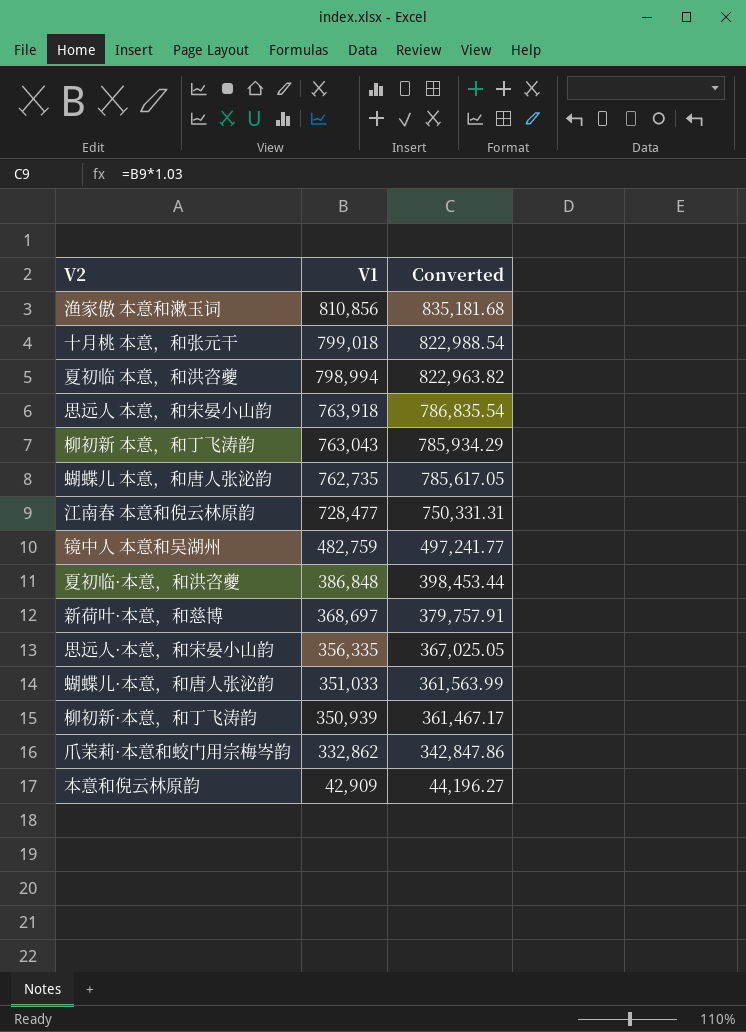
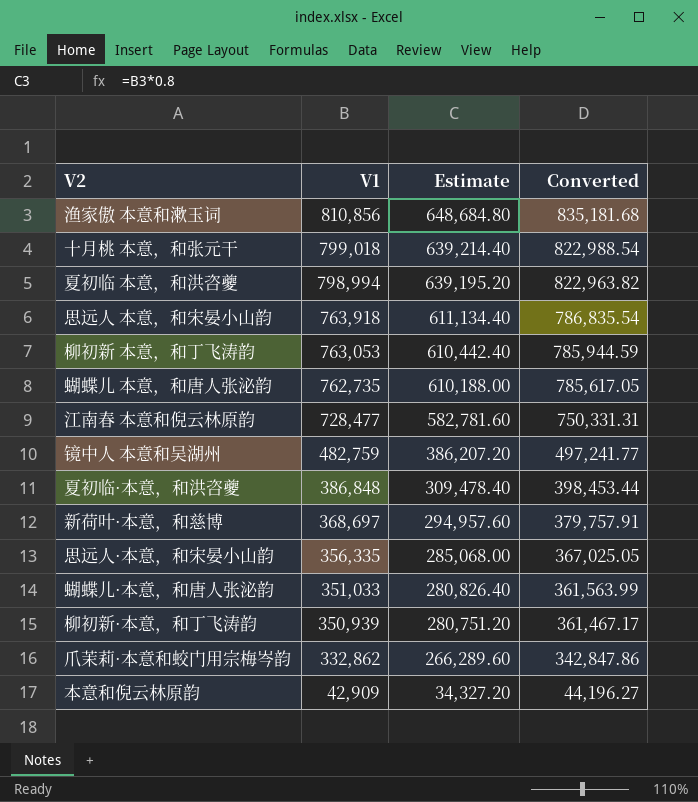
column Estimate | formula: none -> [V1] * 0.8
柳初新 本意，和丁飞涛韵 | V1: 763,043 -> 763,053
柳初新 本意，和丁飞涛韵 | Converted: 785,934.29 -> 785,944.59

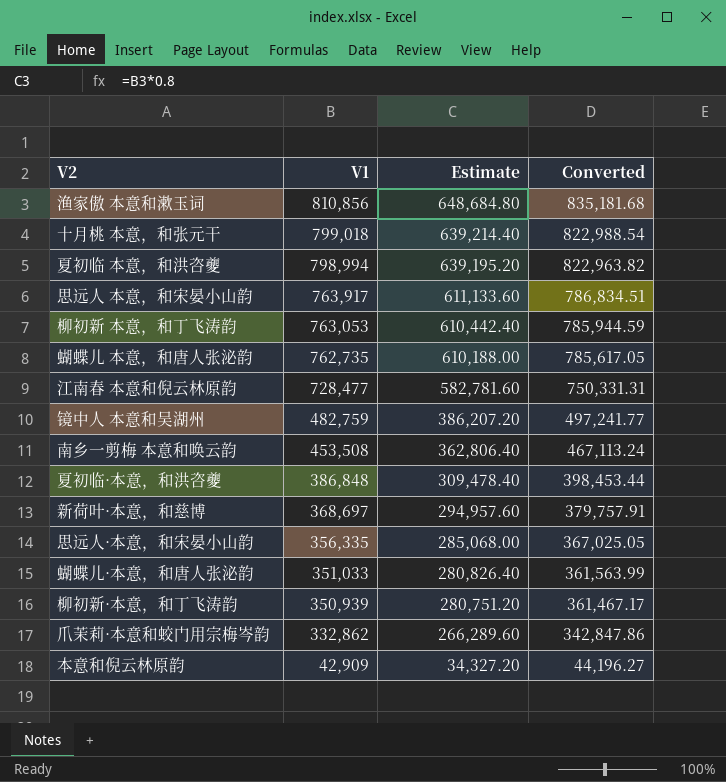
思远人 本意，和宋晏小山韵 | V1: 763,918 -> 763,917
思远人 本意，和宋晏小山韵 | Estimate: 611,134.40 -> 611,133.60
思远人 本意，和宋晏小山韵 | Converted: 786,835.54 -> 786,834.51
row 南乡一剪梅 本意和唤云韵: none -> 453,508 | 362,806.40 | 467,113.24

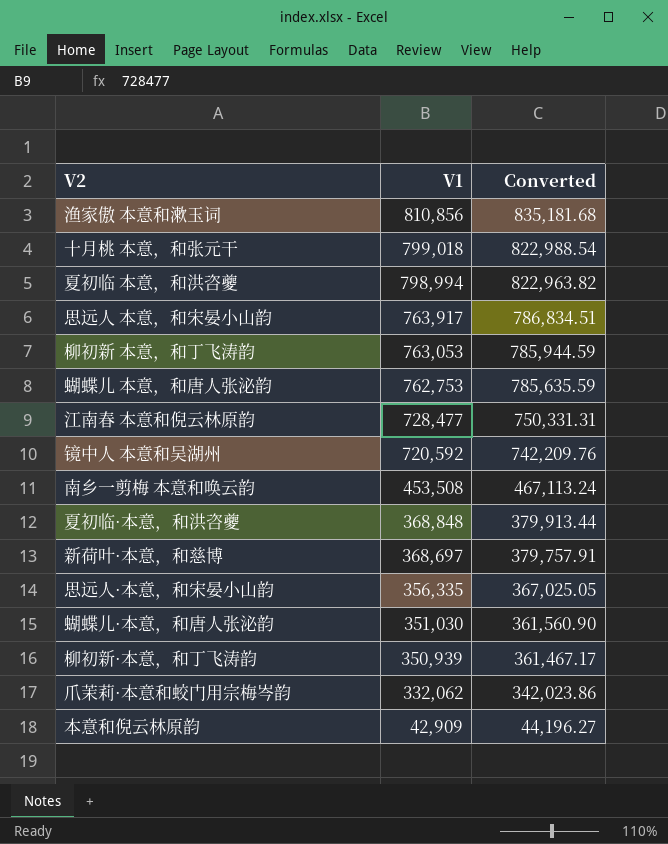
column Estimate | formula: [V1] * 0.8 -> none
蝴蝶儿 本意，和唐人张泌韵 | V1: 762,735 -> 762,753
蝴蝶儿 本意，和唐人张泌韵 | Converted: 785,617.05 -> 785,635.59
镜中人 本意和吴湖州 | V1: 482,759 -> 720,592
镜中人 本意和吴湖州 | Converted: 497,241.77 -> 742,209.76
夏初临·本意，和洪咨夔 | V1: 386,848 -> 368,848
夏初临·本意，和洪咨夔 | Converted: 398,453.44 -> 379,913.44
蝴蝶儿·本意，和唐人张泌韵 | V1: 351,033 -> 351,030
蝴蝶儿·本意，和唐人张泌韵 | Converted: 361,563.99 -> 361,560.90
爪茉莉·本意和蛟门用宗梅岑韵 | V1: 332,862 -> 332,062
爪茉莉·本意和蛟门用宗梅岑韵 | Converted: 342,847.86 -> 342,023.86

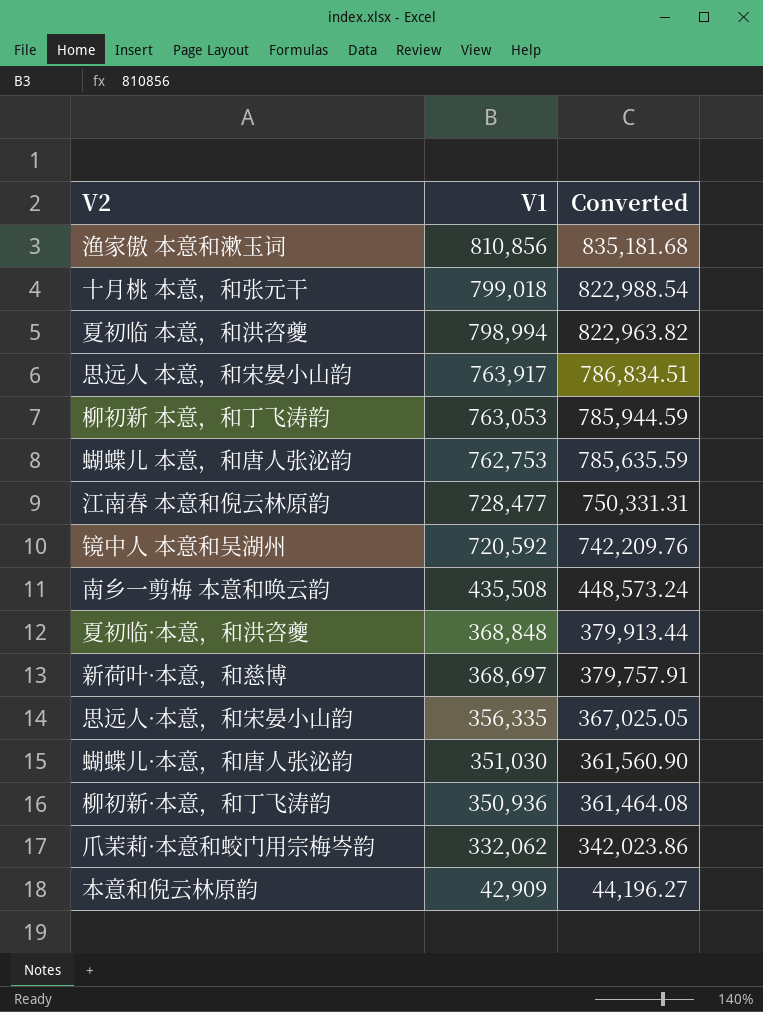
南乡一剪梅 本意和唤云韵 | V1: 453,508 -> 435,508
南乡一剪梅 本意和唤云韵 | Converted: 467,113.24 -> 448,573.24
柳初新·本意，和丁飞涛韵 | V1: 350,939 -> 350,936
柳初新·本意，和丁飞涛韵 | Converted: 361,467.17 -> 361,464.08

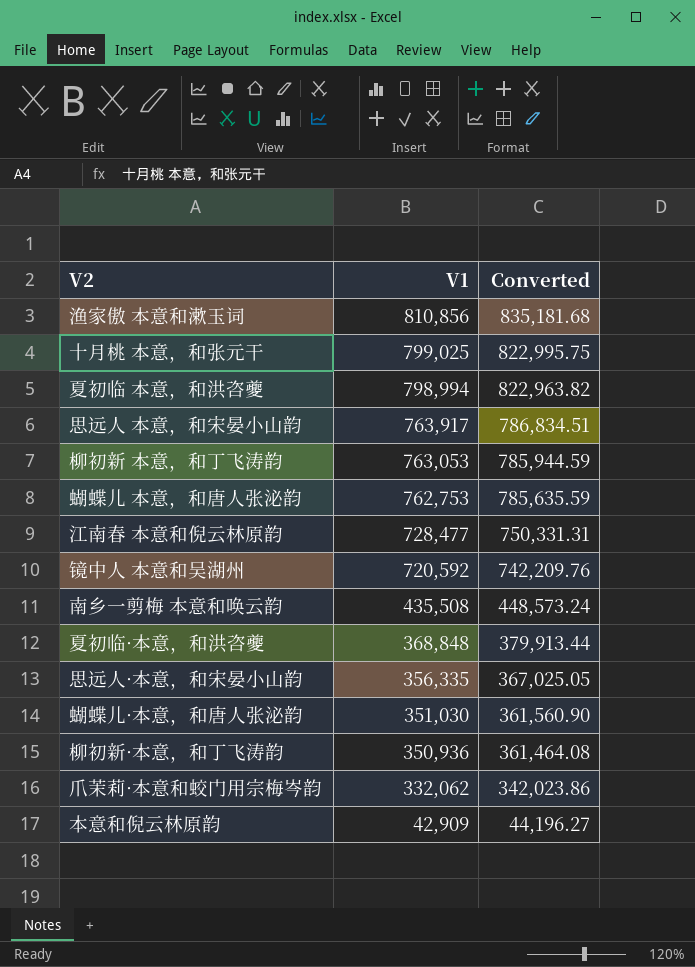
row 新荷叶·本意，和慈博: 368,697 | 379,757.91 -> none
十月桃 本意，和张元干 | V1: 799,018 -> 799,025
十月桃 本意，和张元干 | Converted: 822,988.54 -> 822,995.75

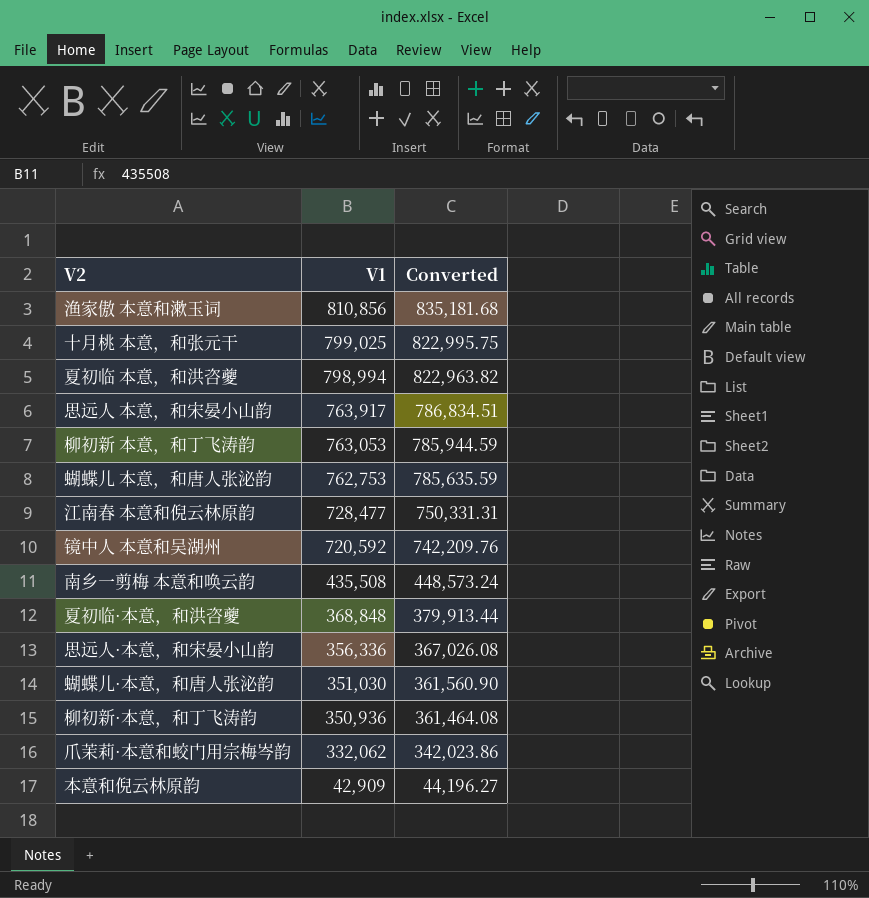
思远人·本意，和宋晏小山韵 | V1: 356,335 -> 356,336
思远人·本意，和宋晏小山韵 | Converted: 367,025.05 -> 367,026.08

